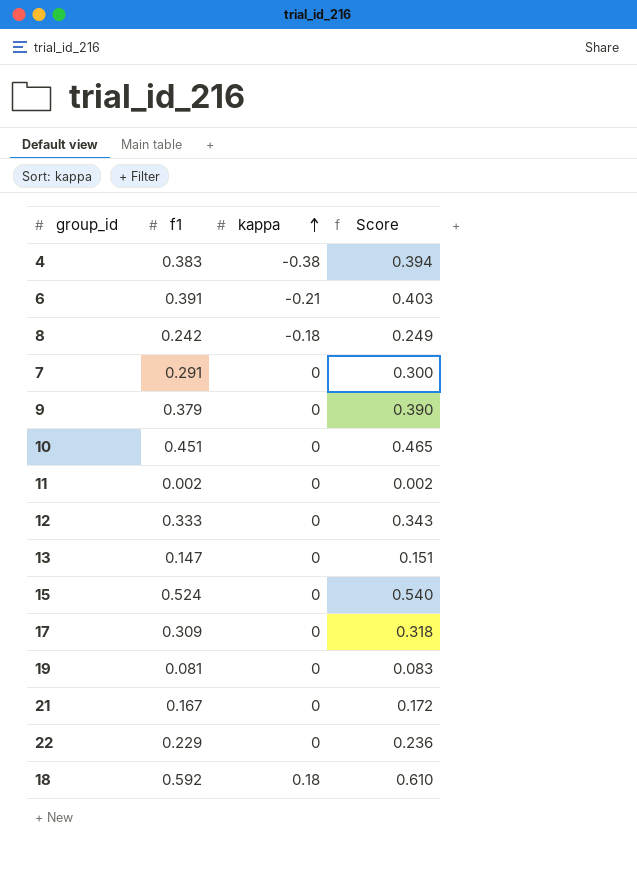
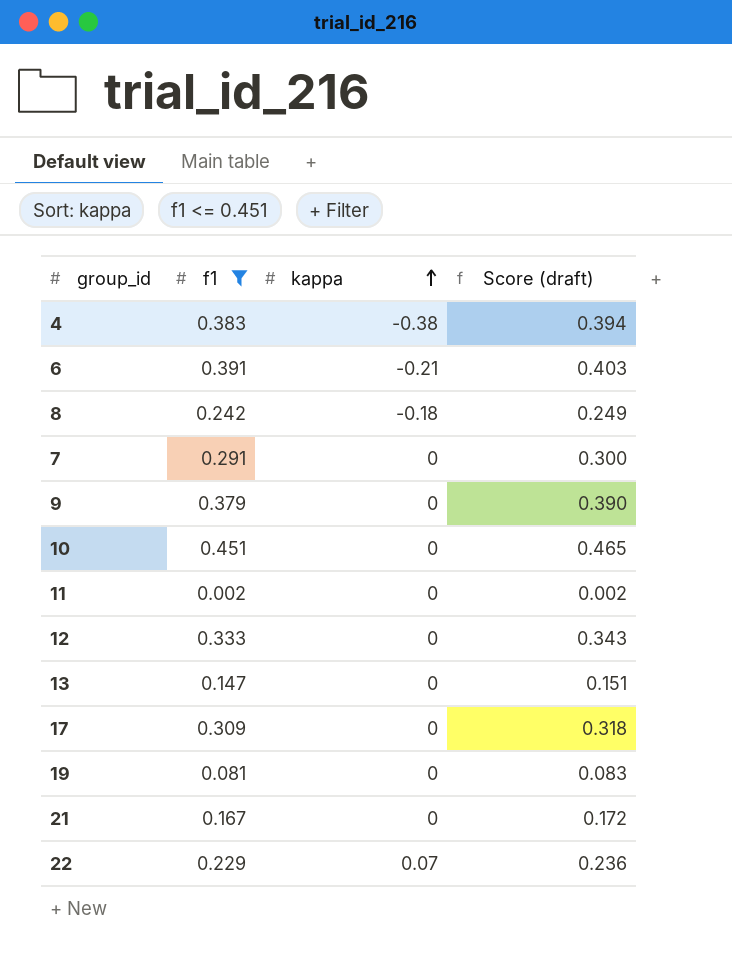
filter: none -> f1 <= 0.451
column name: Score -> Score (draft)
22 | kappa: 0 -> 0.07

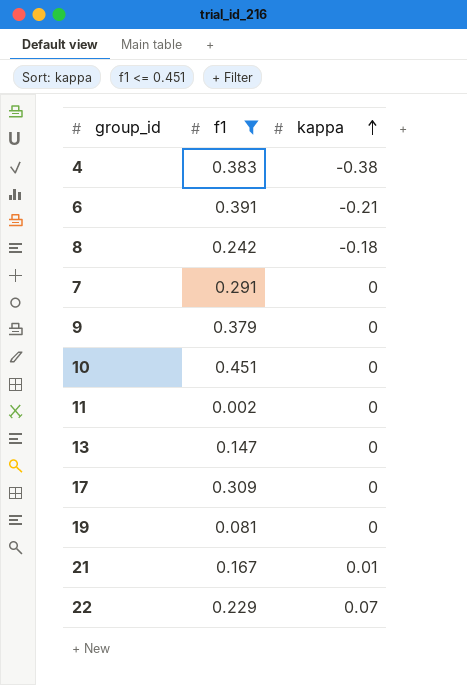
column Score (draft) | formula: [f1] * 1.03 -> none
row 12: 0.333 | 0 | 0.343 -> none
21 | kappa: 0 -> 0.01

